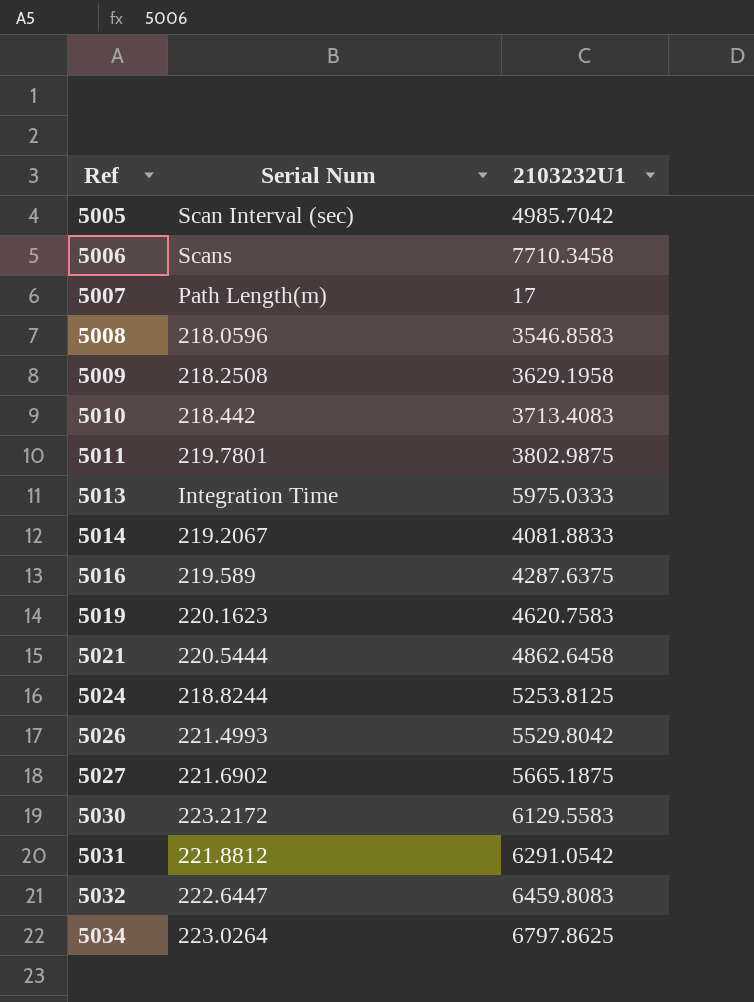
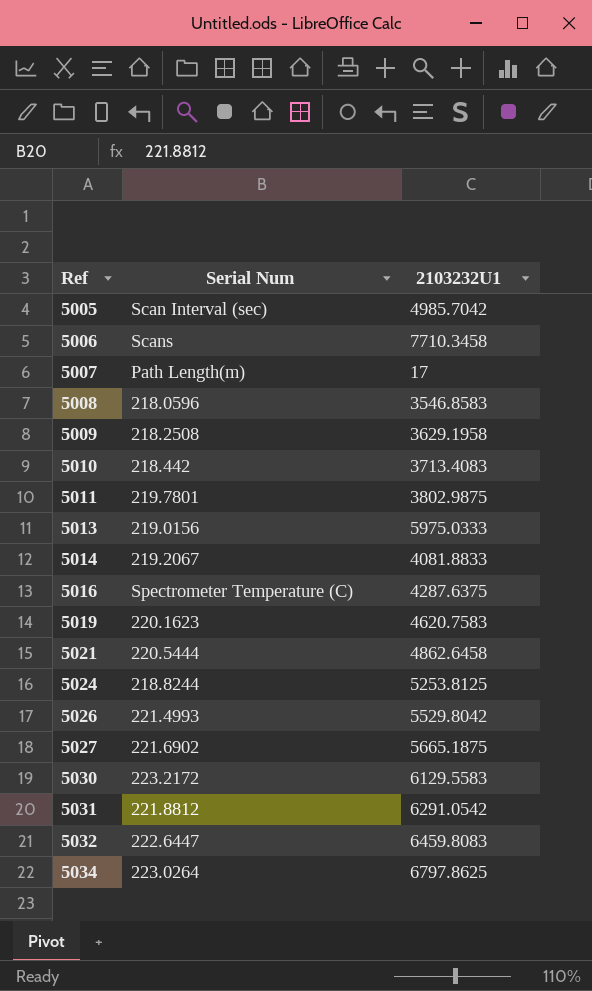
5013 | Serial Num: Integration Time -> 219.0156
5016 | Serial Num: 219.589 -> Spectrometer Temperature (C)

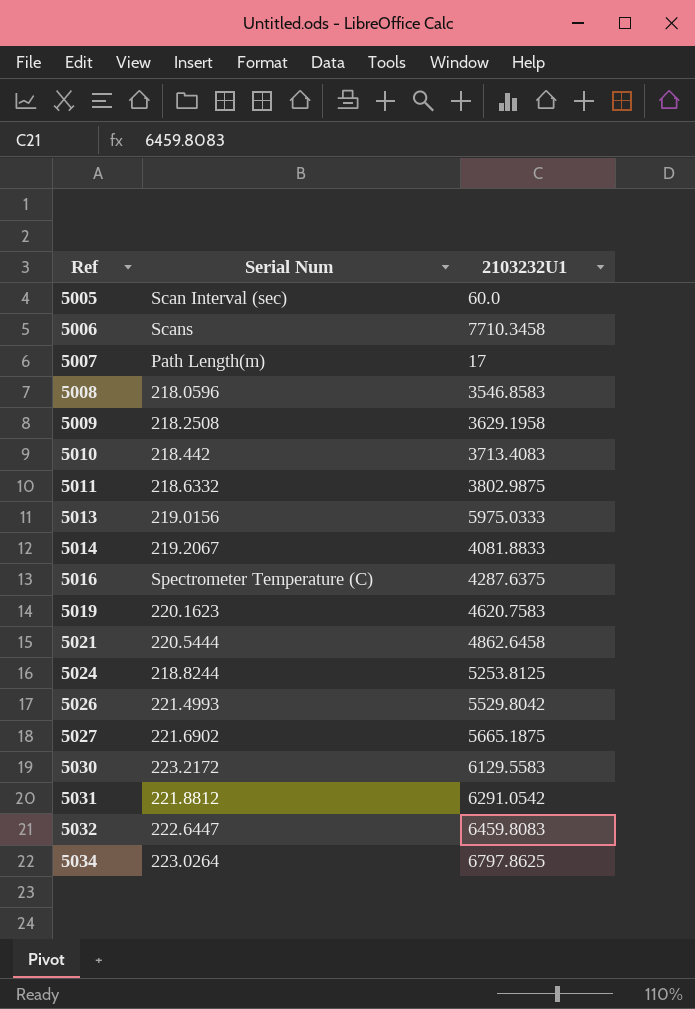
5005 | 2103232U1: 4985.7042 -> 60.0
5011 | Serial Num: 219.7801 -> 218.6332

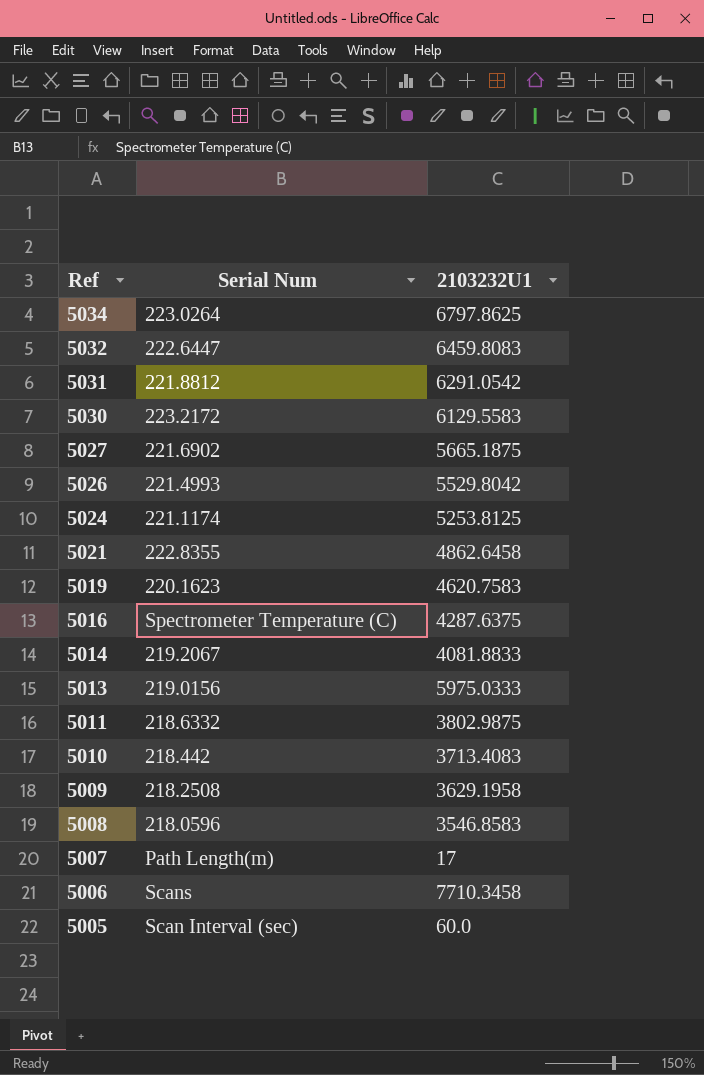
row order: Ref ascending -> Ref descending
5024 | Serial Num: 218.8244 -> 221.1174
5021 | Serial Num: 220.5444 -> 222.8355

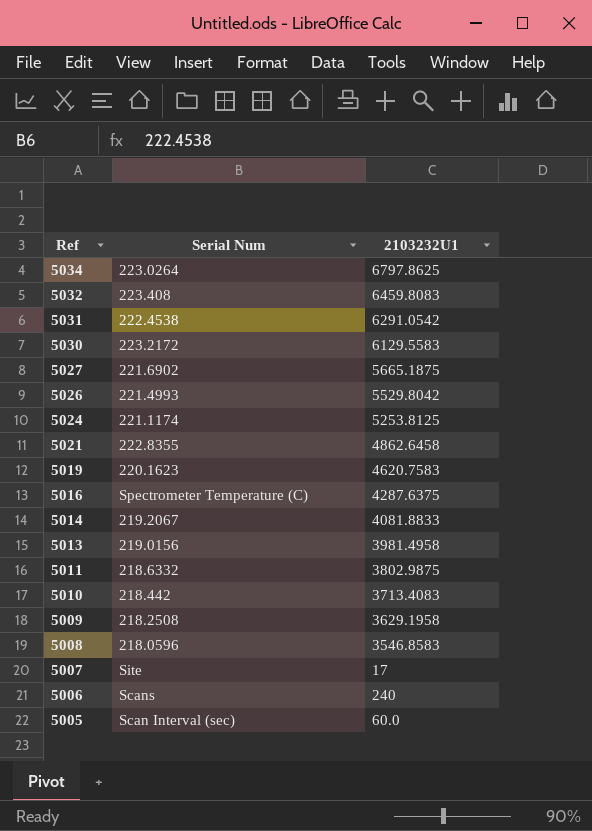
5032 | Serial Num: 222.6447 -> 223.408
5031 | Serial Num: 221.8812 -> 222.4538
5013 | 2103232U1: 5975.0333 -> 3981.4958
5007 | Serial Num: Path Length(m) -> Site
5006 | 2103232U1: 7710.3458 -> 240

